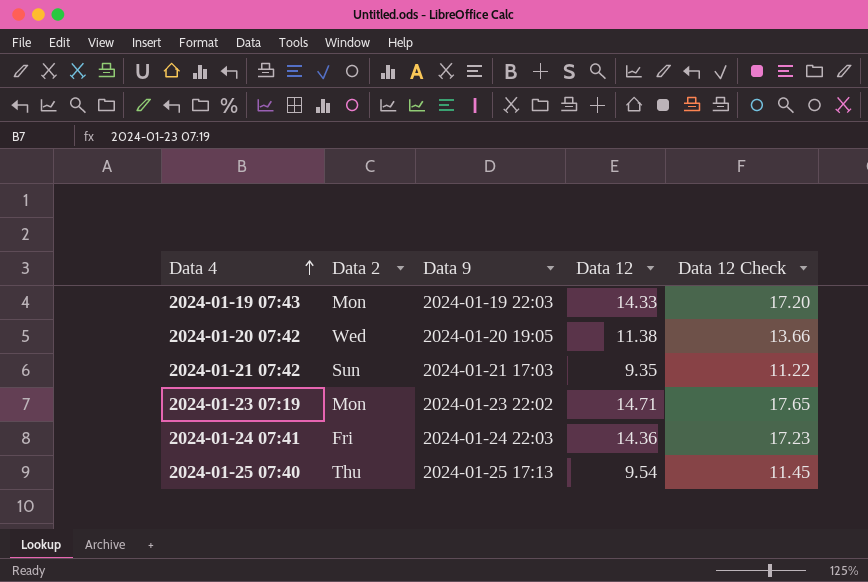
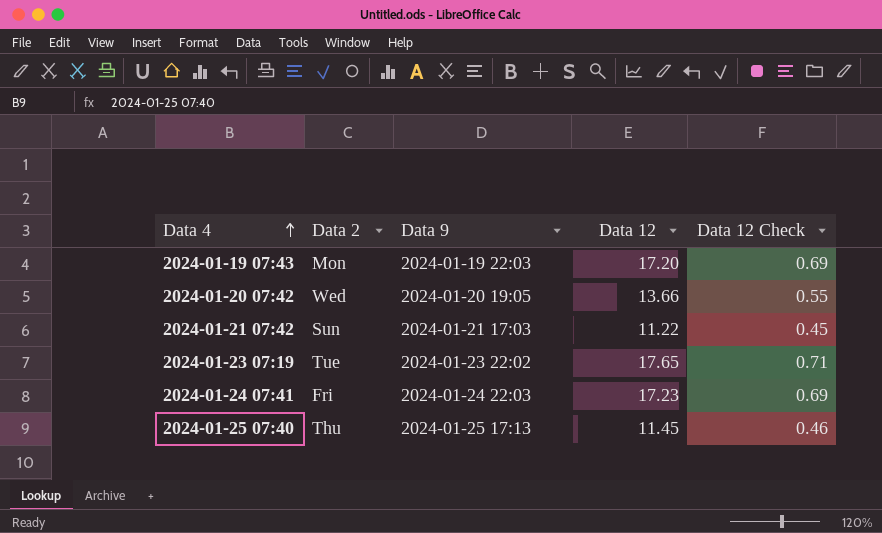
column Data 12 Check | formula: [Data 12] * 1.2 -> [Data 12] * 0.04
2024-01-19 07:43 | Data 12: 14.33 -> 17.20
2024-01-20 07:42 | Data 12: 11.38 -> 13.66
2024-01-21 07:42 | Data 12: 9.35 -> 11.22
2024-01-23 07:19 | Data 2: Mon -> Tue
2024-01-23 07:19 | Data 12: 14.71 -> 17.65
2024-01-24 07:41 | Data 12: 14.36 -> 17.23
2024-01-25 07:40 | Data 12: 9.54 -> 11.45

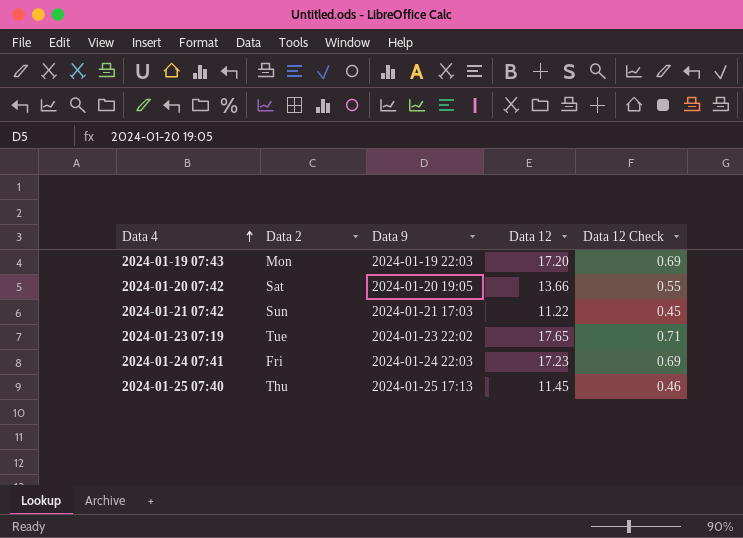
2024-01-20 07:42 | Data 2: Wed -> Sat

